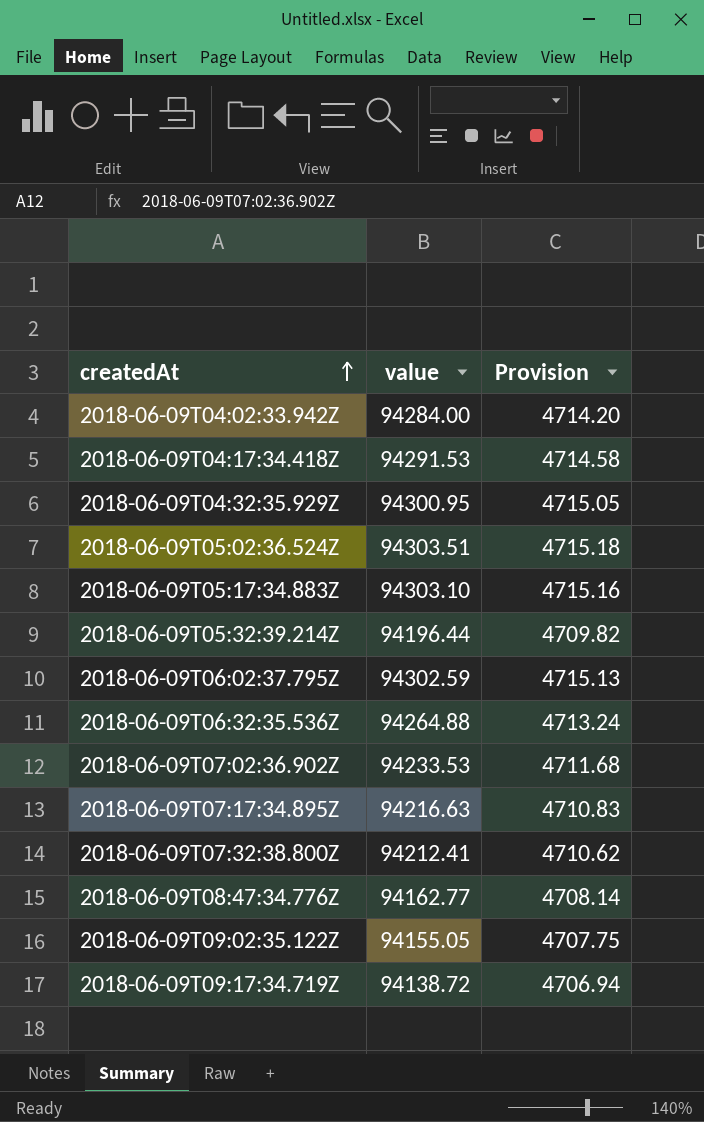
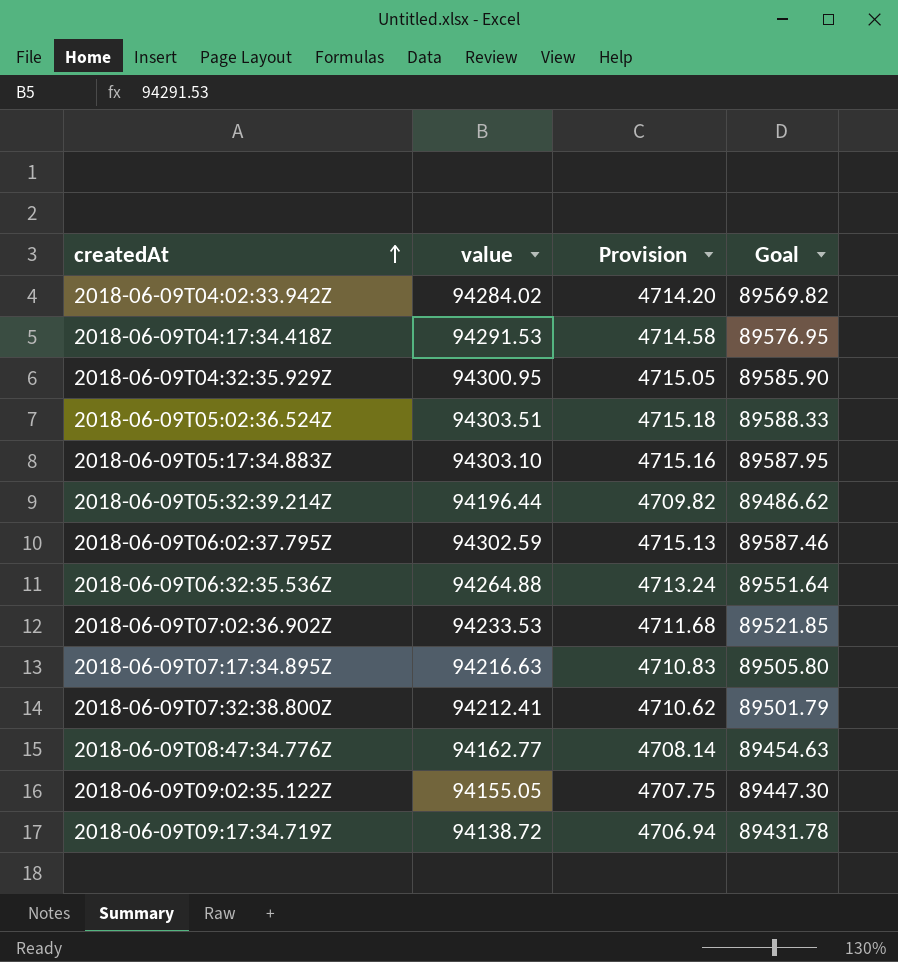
column Goal | formula: none -> [value] * 0.95
2018-06-09T04:02:33.942Z | value: 94284.00 -> 94284.02

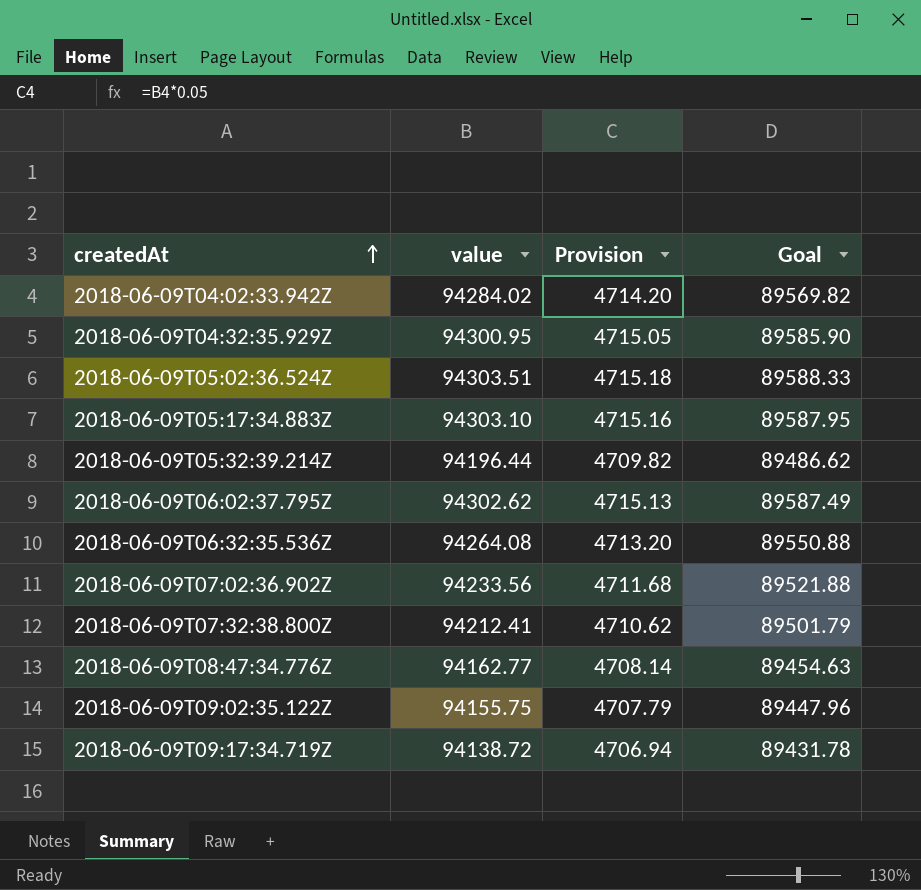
row 2018-06-09T04:17:34.418Z: 94291.53 | 4714.58 | 89576.95 -> none
row 2018-06-09T07:17:34.895Z: 94216.63 | 4710.83 | 89505.80 -> none
2018-06-09T06:02:37.795Z | value: 94302.59 -> 94302.62
2018-06-09T06:02:37.795Z | Goal: 89587.46 -> 89587.49
2018-06-09T06:32:35.536Z | value: 94264.88 -> 94264.08
2018-06-09T06:32:35.536Z | Provision: 4713.24 -> 4713.20
2018-06-09T06:32:35.536Z | Goal: 89551.64 -> 89550.88
2018-06-09T07:02:36.902Z | value: 94233.53 -> 94233.56
2018-06-09T07:02:36.902Z | Goal: 89521.85 -> 89521.88
2018-06-09T09:02:35.122Z | value: 94155.05 -> 94155.75
2018-06-09T09:02:35.122Z | Provision: 4707.75 -> 4707.79
2018-06-09T09:02:35.122Z | Goal: 89447.30 -> 89447.96

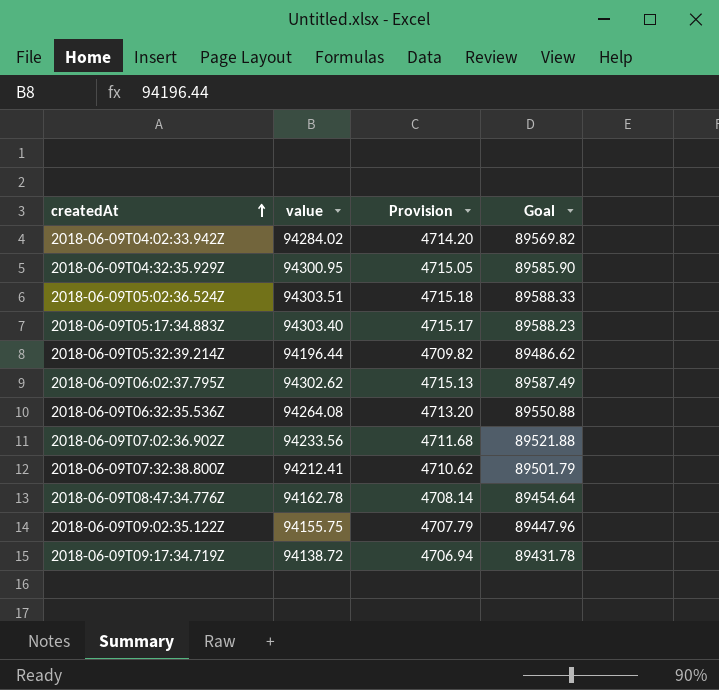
2018-06-09T05:17:34.883Z | value: 94303.10 -> 94303.40
2018-06-09T05:17:34.883Z | Provision: 4715.16 -> 4715.17
2018-06-09T05:17:34.883Z | Goal: 89587.95 -> 89588.23
2018-06-09T08:47:34.776Z | value: 94162.77 -> 94162.78
2018-06-09T08:47:34.776Z | Goal: 89454.63 -> 89454.64

